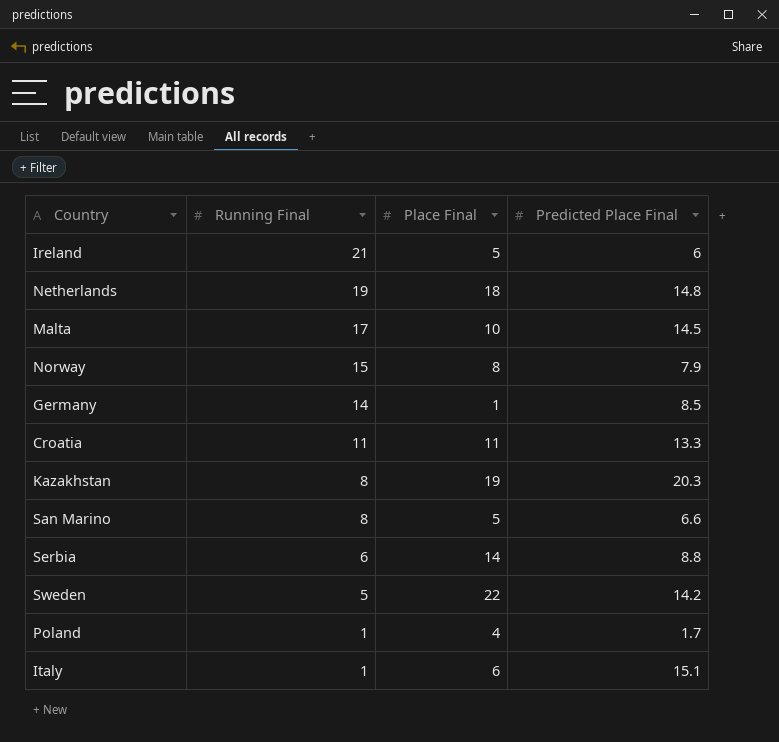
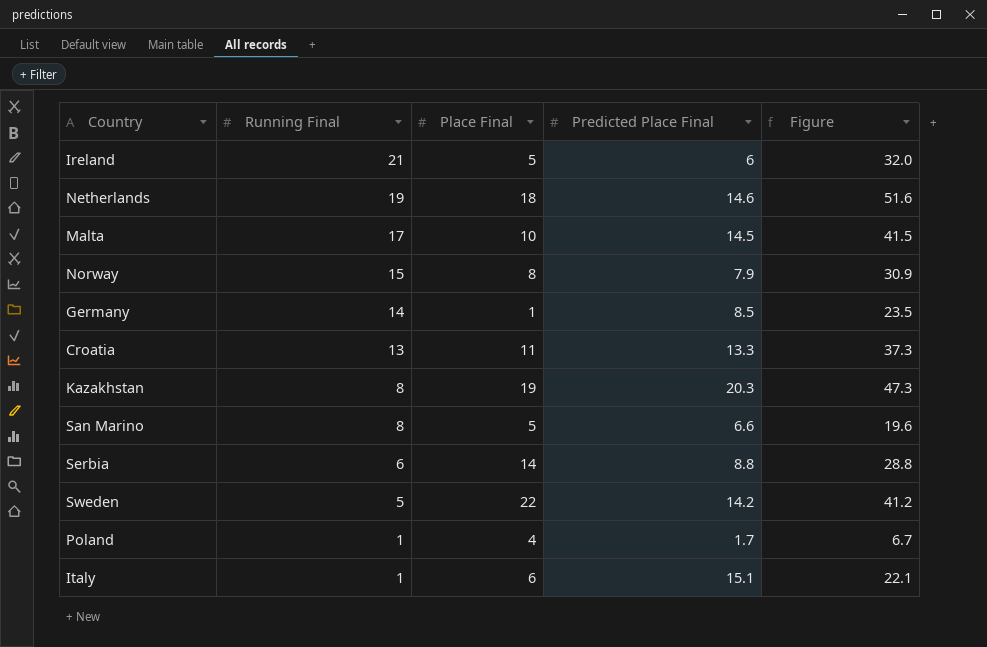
column Figure | formula: none -> [Running Final] + [Place Final] + [Predicted Place Final]
Netherlands | Predicted Place Final: 14.8 -> 14.6
Croatia | Running Final: 11 -> 13

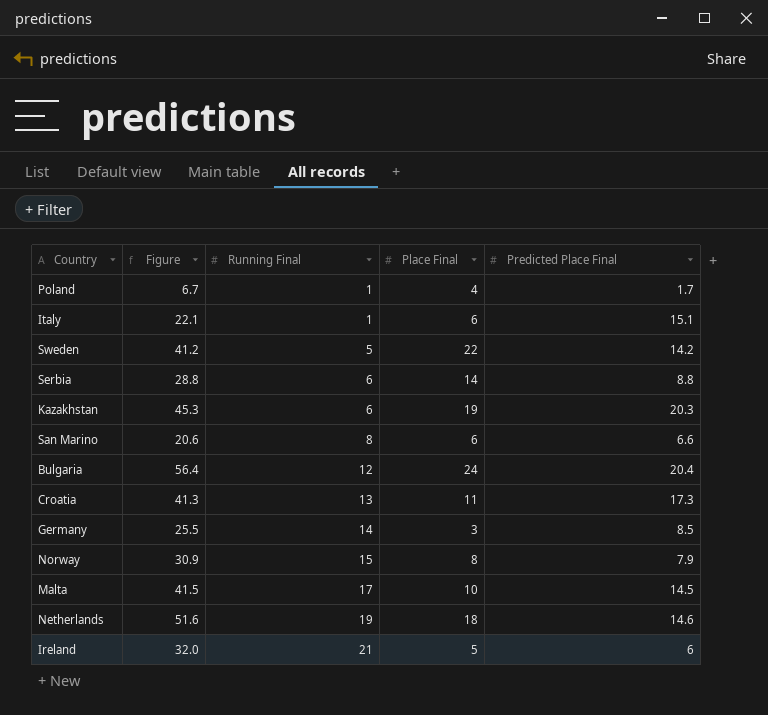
row order: Running Final descending -> Running Final ascending
column Figure | position: 5 -> 2
Kazakhstan | Figure: 47.3 -> 45.3
Kazakhstan | Running Final: 8 -> 6
San Marino | Figure: 19.6 -> 20.6
San Marino | Place Final: 5 -> 6
row Bulgaria: none -> 56.4 | 12 | 24 | 20.4
Croatia | Figure: 37.3 -> 41.3
Croatia | Predicted Place Final: 13.3 -> 17.3
Germany | Figure: 23.5 -> 25.5
Germany | Place Final: 1 -> 3

